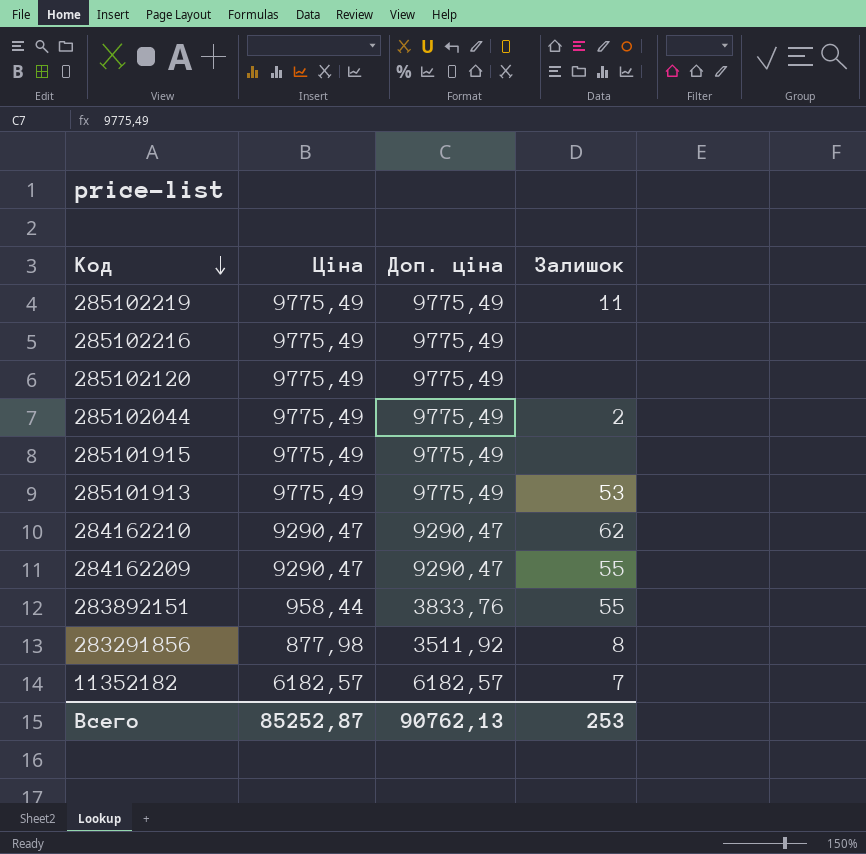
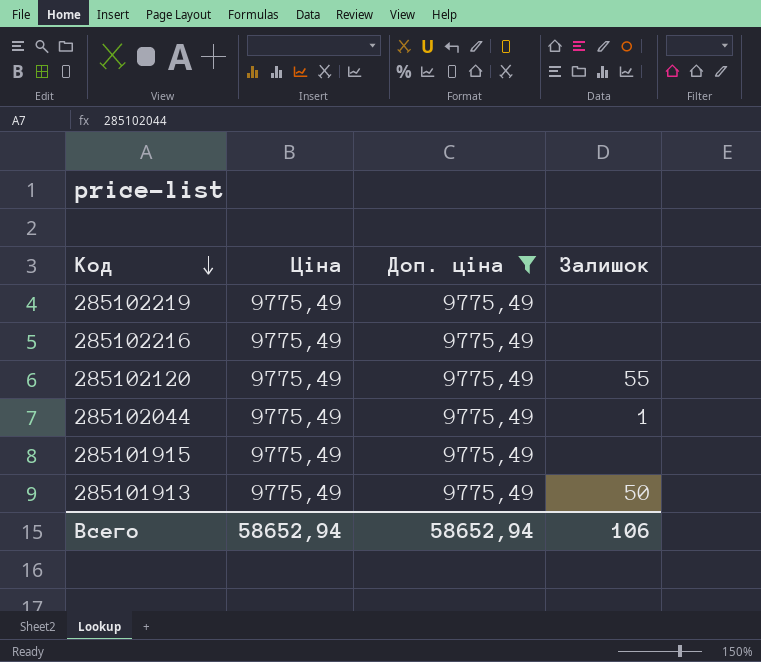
filter: none -> Доп. ціна = 9775,49
285102219 | Залишок: 11 -> none
285102120 | Залишок: none -> 55
285102044 | Залишок: 2 -> 1
285101913 | Залишок: 53 -> 50
Всего | Ціна: 85252,87 -> 58652,94
Всего | Доп. ціна: 90762,13 -> 58652,94
Всего | Залишок: 253 -> 106

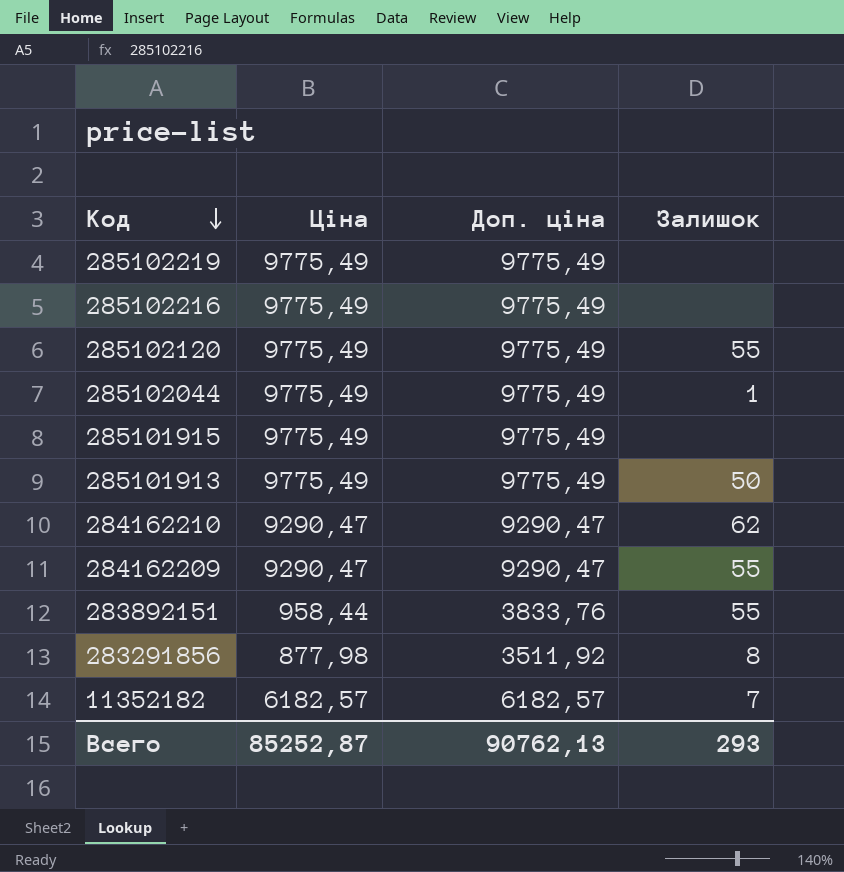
filter: Доп. ціна = 9775,49 -> none
Всего | Ціна: 58652,94 -> 85252,87
Всего | Доп. ціна: 58652,94 -> 90762,13
Всего | Залишок: 106 -> 293

